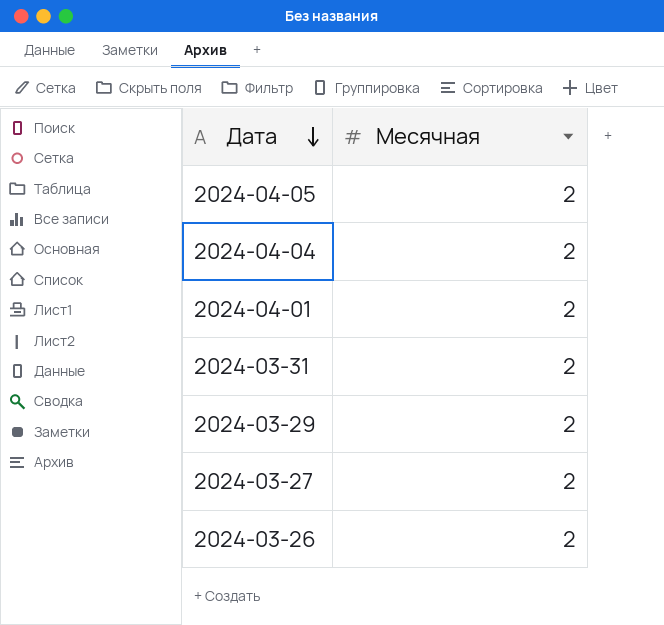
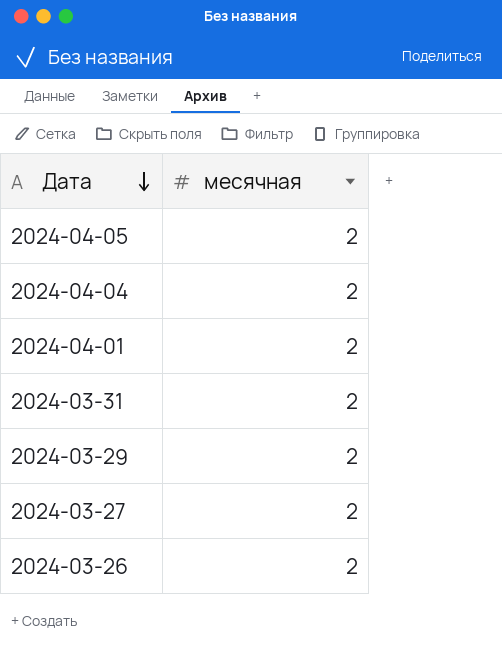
column name: Месячная -> месячная

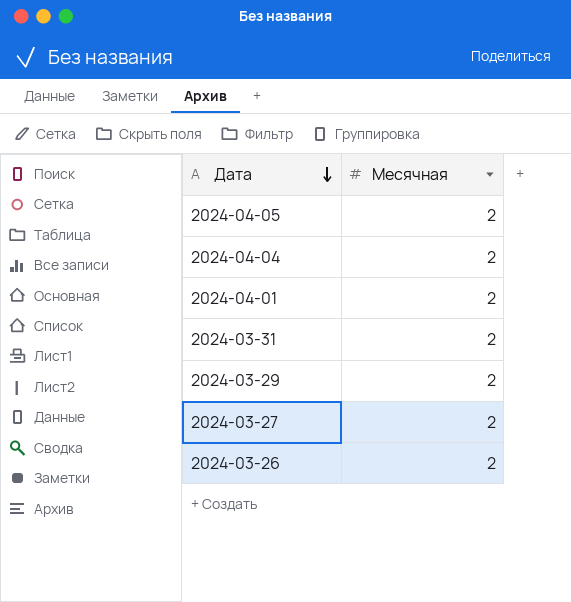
column name: месячная -> Месячная

